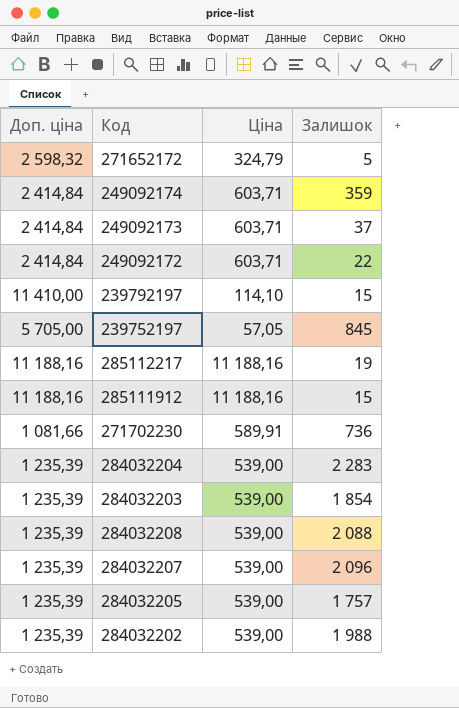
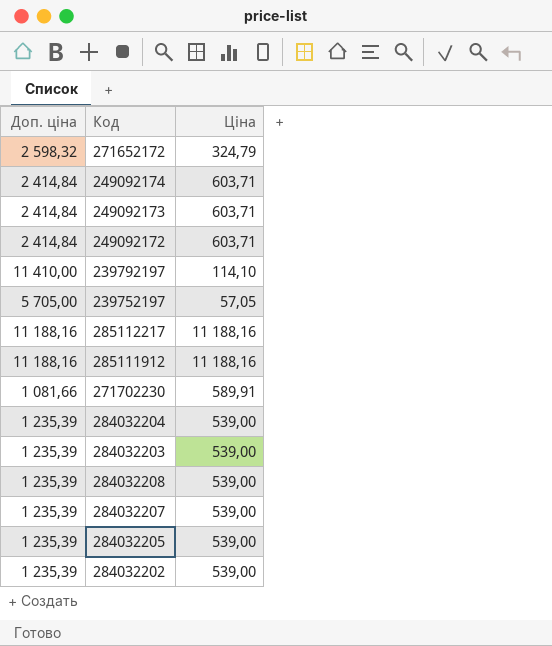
column Залишок | position: 4 -> none

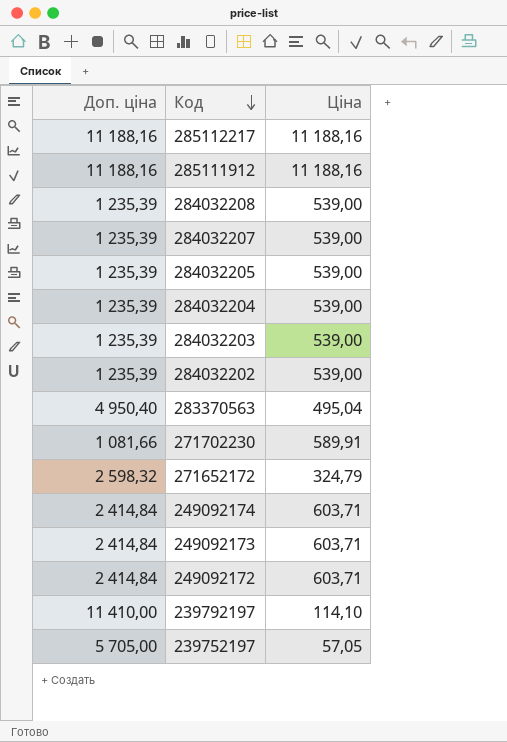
row order: none -> Код descending
row 283370563: none -> 4 950,40 | 495,04

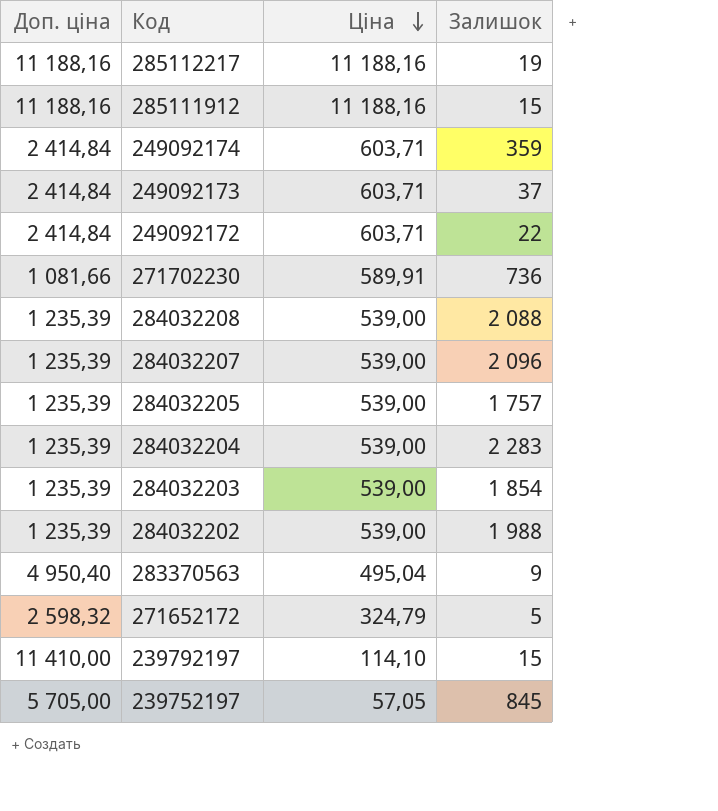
row order: Код descending -> Ціна descending
column Залишок | position: none -> 4

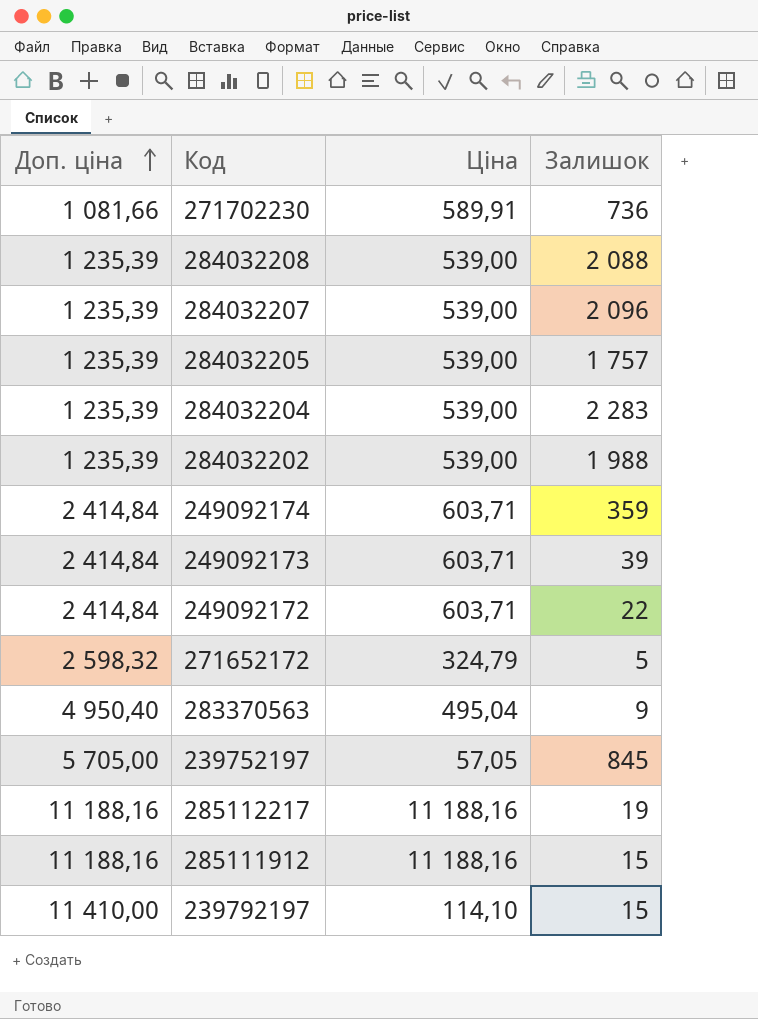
row order: Ціна descending -> Доп. ціна ascending
row 284032203: 1 235,39 | 539,00 | 1 854 -> none
249092173 | Залишок: 37 -> 39

